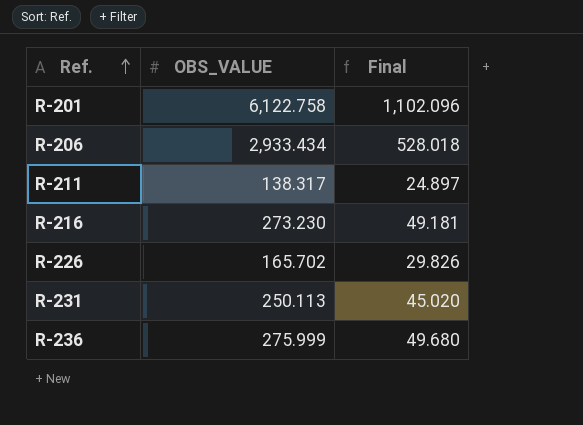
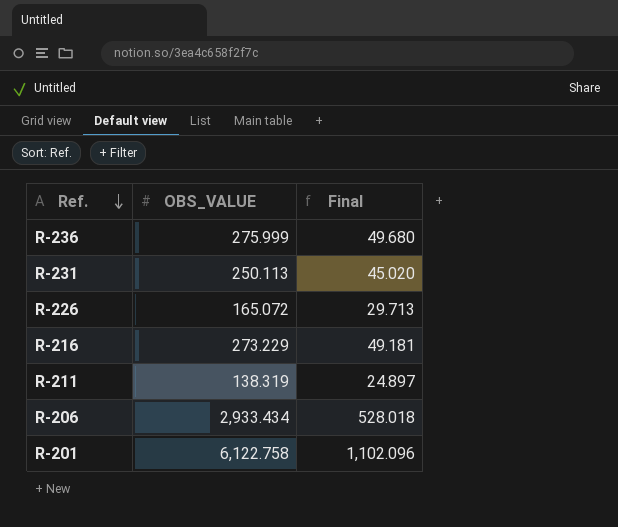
row order: Ref. ascending -> Ref. descending
R-226 | OBS_VALUE: 165.702 -> 165.072
R-226 | Final: 29.826 -> 29.713
R-216 | OBS_VALUE: 273.230 -> 273.229
R-211 | OBS_VALUE: 138.317 -> 138.319

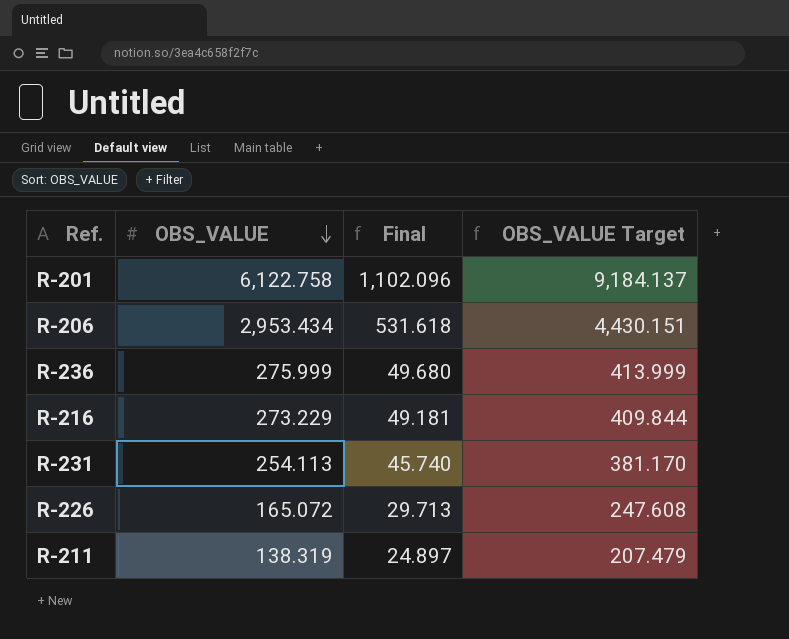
row order: Ref. descending -> OBS_VALUE descending
column OBS_VALUE Target | formula: none -> [OBS_VALUE] * 1.5
R-206 | OBS_VALUE: 2,933.434 -> 2,953.434
R-206 | Final: 528.018 -> 531.618
R-231 | OBS_VALUE: 250.113 -> 254.113
R-231 | Final: 45.020 -> 45.740

